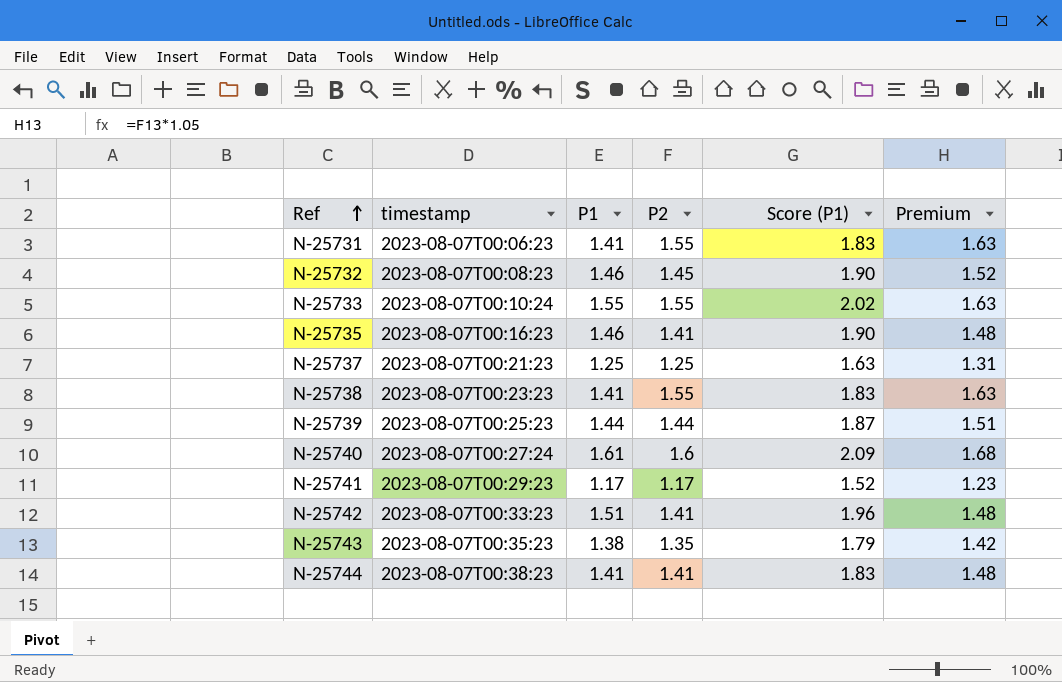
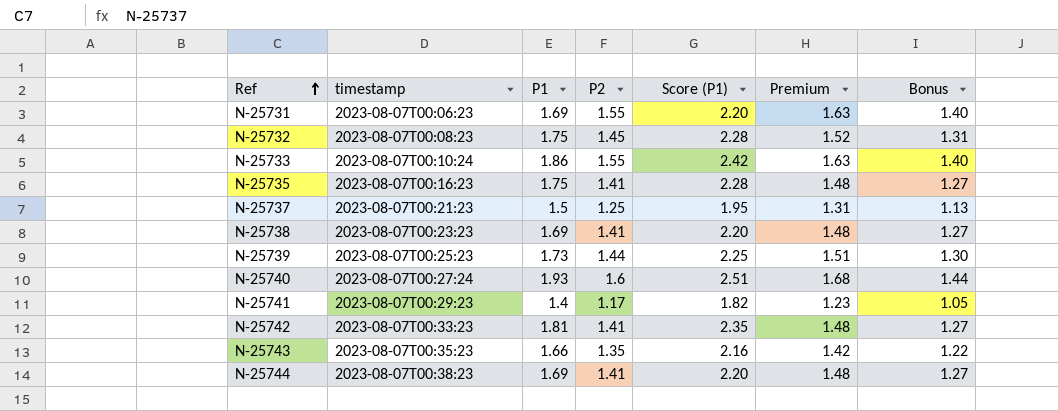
column Bonus | formula: none -> [P2] * 0.9
N-25731 | P1: 1.41 -> 1.69
N-25731 | Score (P1): 1.83 -> 2.20
N-25732 | P1: 1.46 -> 1.75
N-25732 | Score (P1): 1.90 -> 2.28
N-25733 | P1: 1.55 -> 1.86
N-25733 | Score (P1): 2.02 -> 2.42
N-25735 | P1: 1.46 -> 1.75
N-25735 | Score (P1): 1.90 -> 2.28
N-25737 | P1: 1.25 -> 1.5
N-25737 | Score (P1): 1.63 -> 1.95
N-25738 | P1: 1.41 -> 1.69
N-25738 | P2: 1.55 -> 1.41
N-25738 | Score (P1): 1.83 -> 2.20
N-25738 | Premium: 1.63 -> 1.48
N-25739 | P1: 1.44 -> 1.73
N-25739 | Score (P1): 1.87 -> 2.25
N-25740 | P1: 1.61 -> 1.93
N-25740 | Score (P1): 2.09 -> 2.51
N-25741 | P1: 1.17 -> 1.4
N-25741 | Score (P1): 1.52 -> 1.82
N-25742 | P1: 1.51 -> 1.81
N-25742 | Score (P1): 1.96 -> 2.35
N-25743 | P1: 1.38 -> 1.66
N-25743 | Score (P1): 1.79 -> 2.16
N-25744 | P1: 1.41 -> 1.69
N-25744 | Score (P1): 1.83 -> 2.20

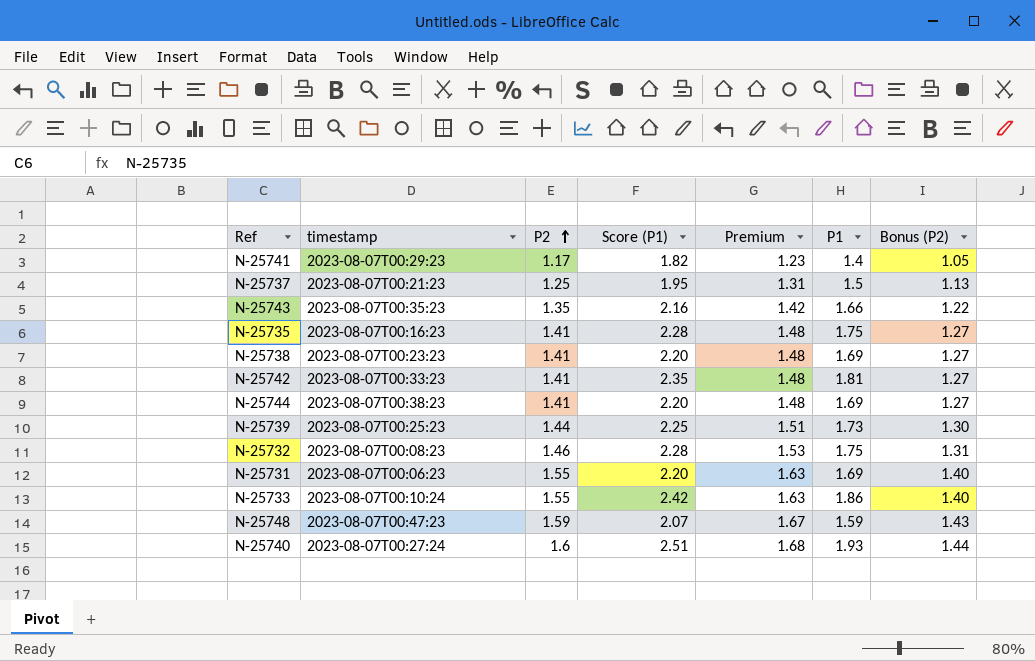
row order: Ref ascending -> P2 ascending
column P1 | position: 3 -> 6
column name: Bonus -> Bonus (P2)
N-25732 | P2: 1.45 -> 1.46
N-25732 | Premium: 1.52 -> 1.53
row N-25748: none -> 2023-08-07T00:47:23 | 1.59 | 2.07 | 1.67 | 1.59 | 1.43

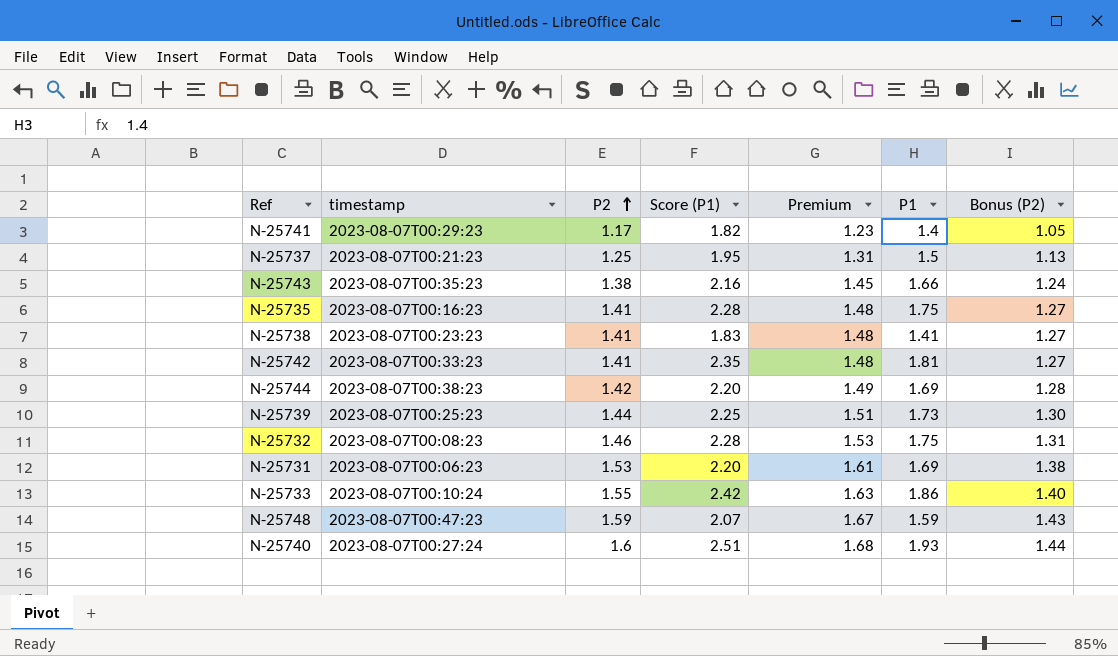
N-25743 | P2: 1.35 -> 1.38
N-25743 | Premium: 1.42 -> 1.45
N-25743 | Bonus (P2): 1.22 -> 1.24
N-25738 | Score (P1): 2.20 -> 1.83
N-25738 | P1: 1.69 -> 1.41
N-25744 | P2: 1.41 -> 1.42
N-25744 | Premium: 1.48 -> 1.49
N-25744 | Bonus (P2): 1.27 -> 1.28
N-25731 | P2: 1.55 -> 1.53
N-25731 | Premium: 1.63 -> 1.61
N-25731 | Bonus (P2): 1.40 -> 1.38

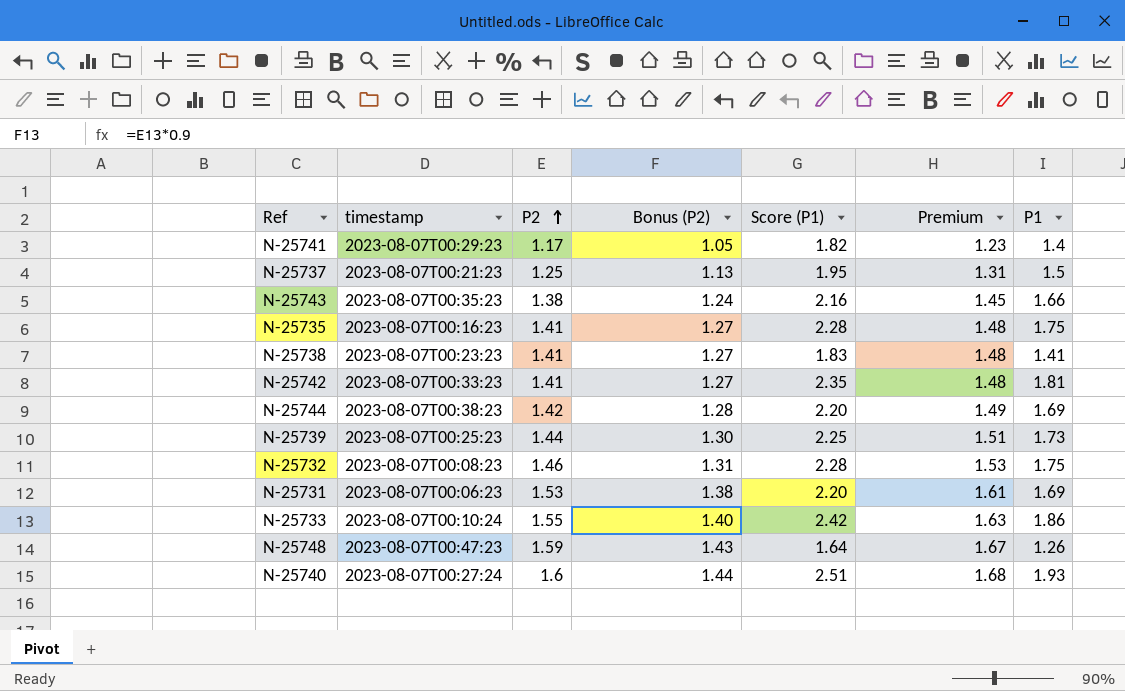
column Bonus (P2) | position: 7 -> 4
N-25748 | Score (P1): 2.07 -> 1.64
N-25748 | P1: 1.59 -> 1.26

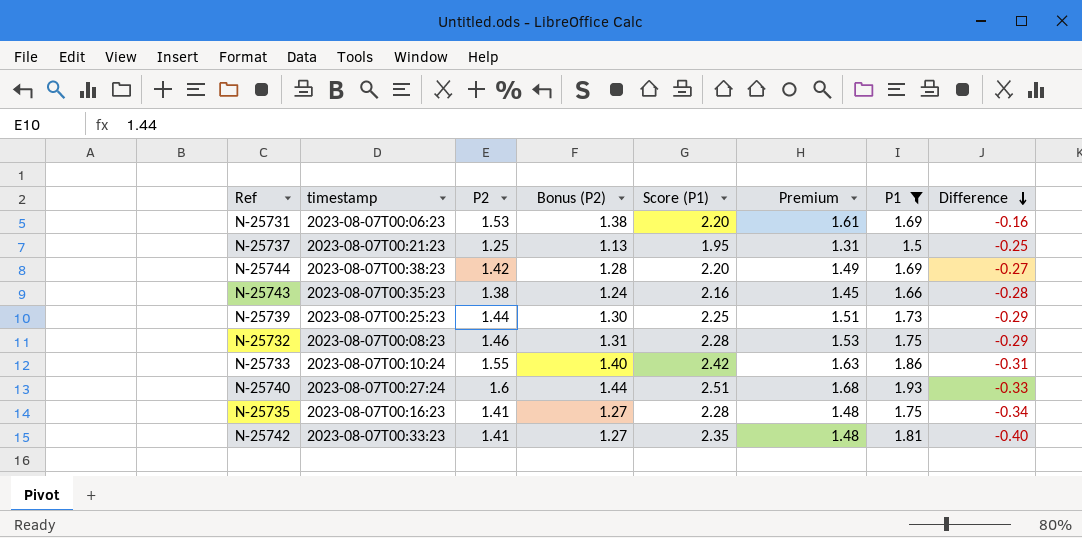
filter: none -> P1 >= 1.5
row order: P2 ascending -> Difference descending
column Difference | formula: none -> [P2] - [P1]

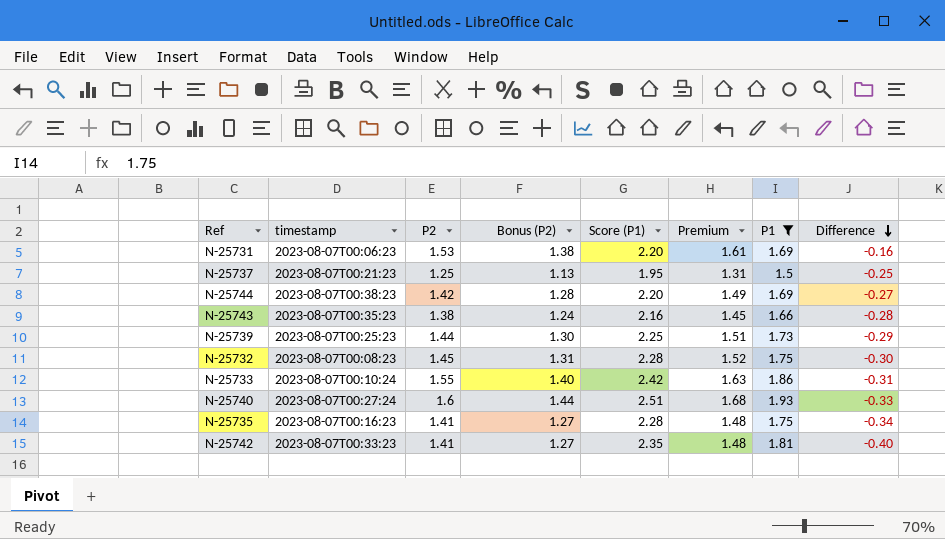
N-25732 | P2: 1.46 -> 1.45
N-25732 | Premium: 1.53 -> 1.52
N-25732 | Difference: -0.29 -> -0.30

